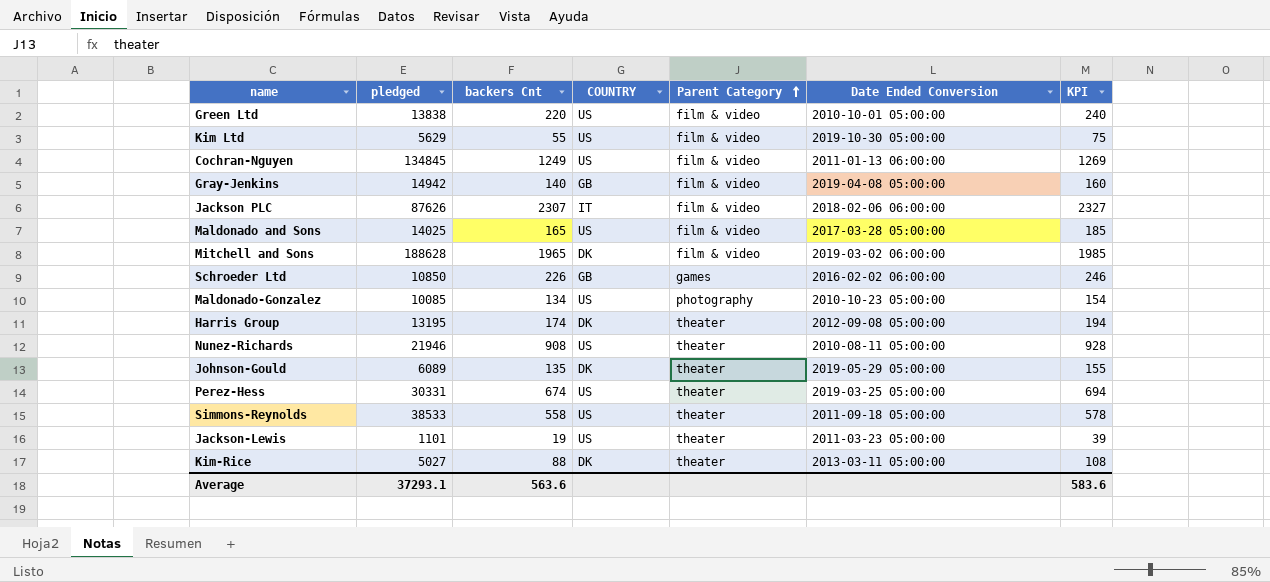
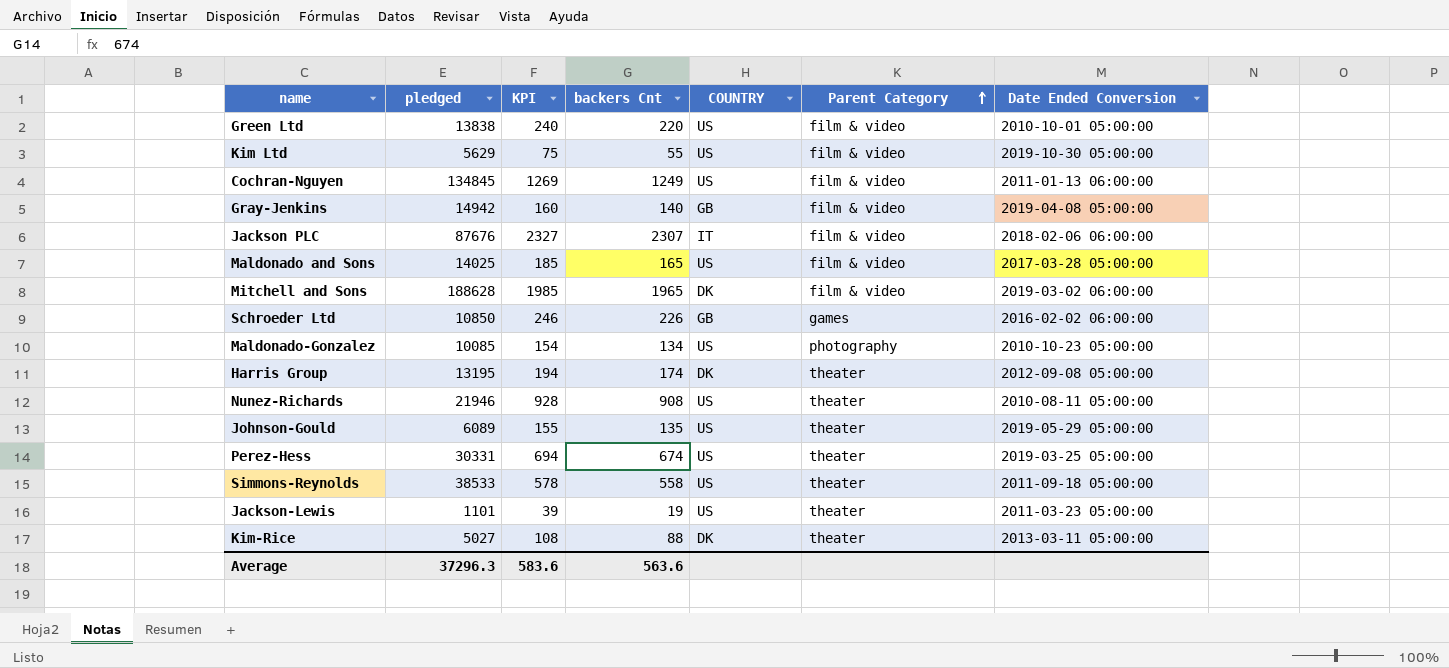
column KPI | position: 7 -> 3
Jackson PLC | pledged: 87626 -> 87676
Johnson-Gould | COUNTRY: DK -> US
Average | pledged: 37293.1 -> 37296.3

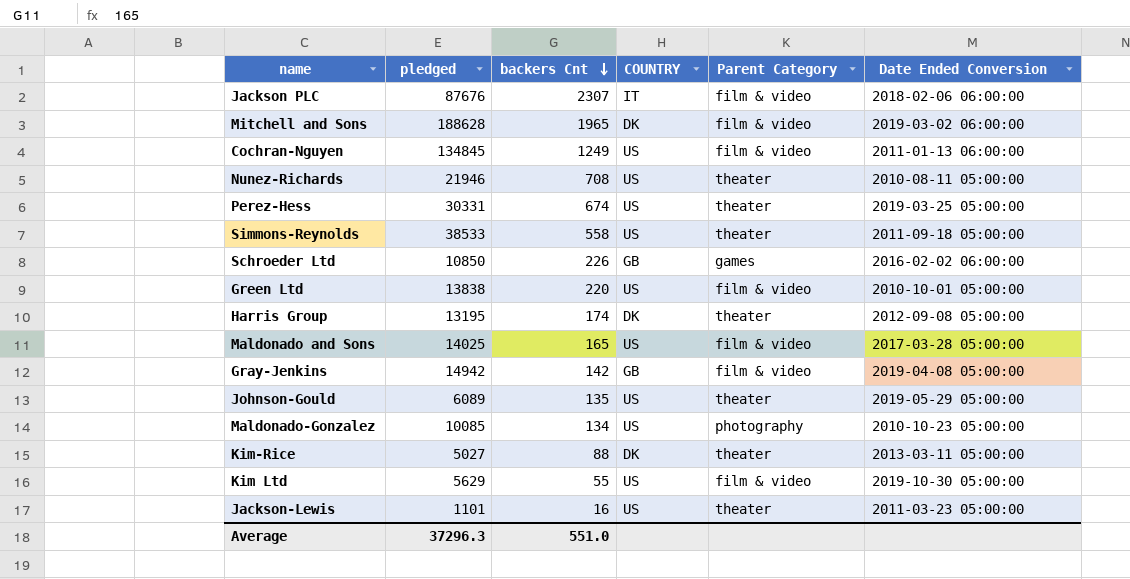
row order: Parent Category ascending -> backers Cnt descending
column KPI | formula: [backers Cnt] + 20 -> none
Nunez-Richards | backers Cnt: 908 -> 708
Gray-Jenkins | backers Cnt: 140 -> 142
Jackson-Lewis | backers Cnt: 19 -> 16
Average | backers Cnt: 563.6 -> 551.0

